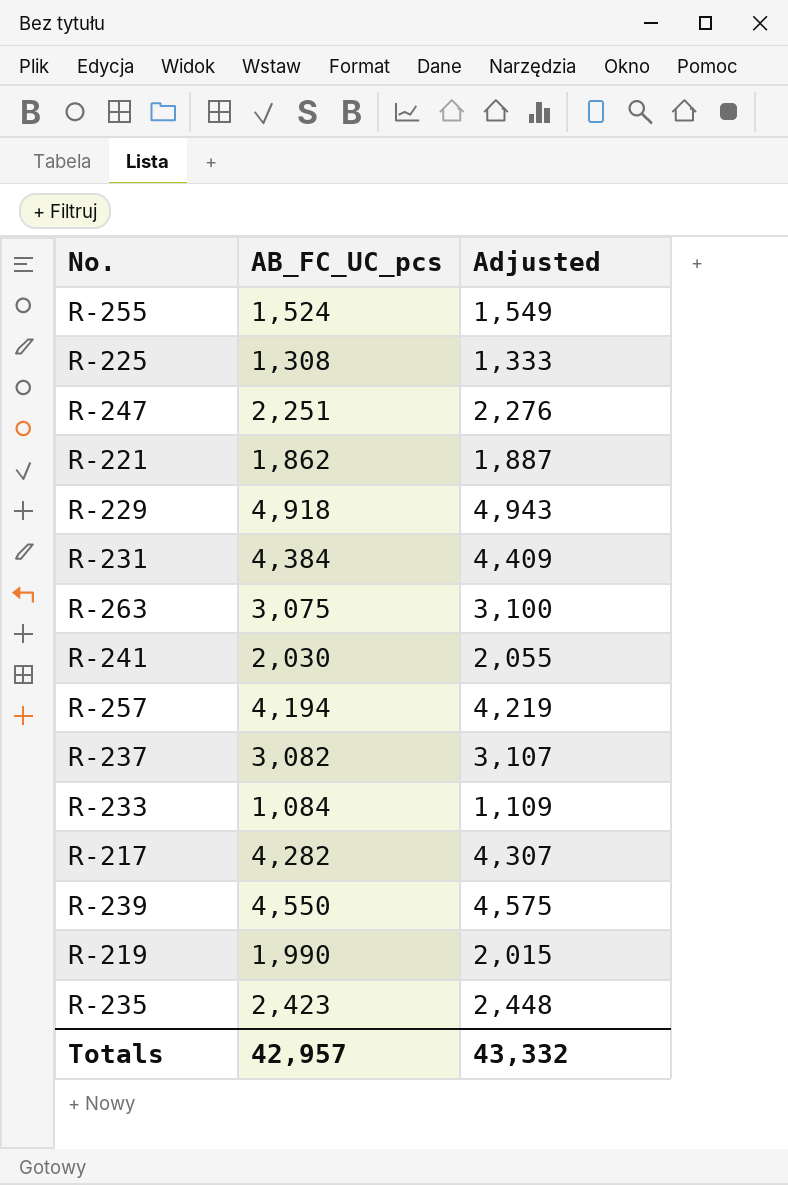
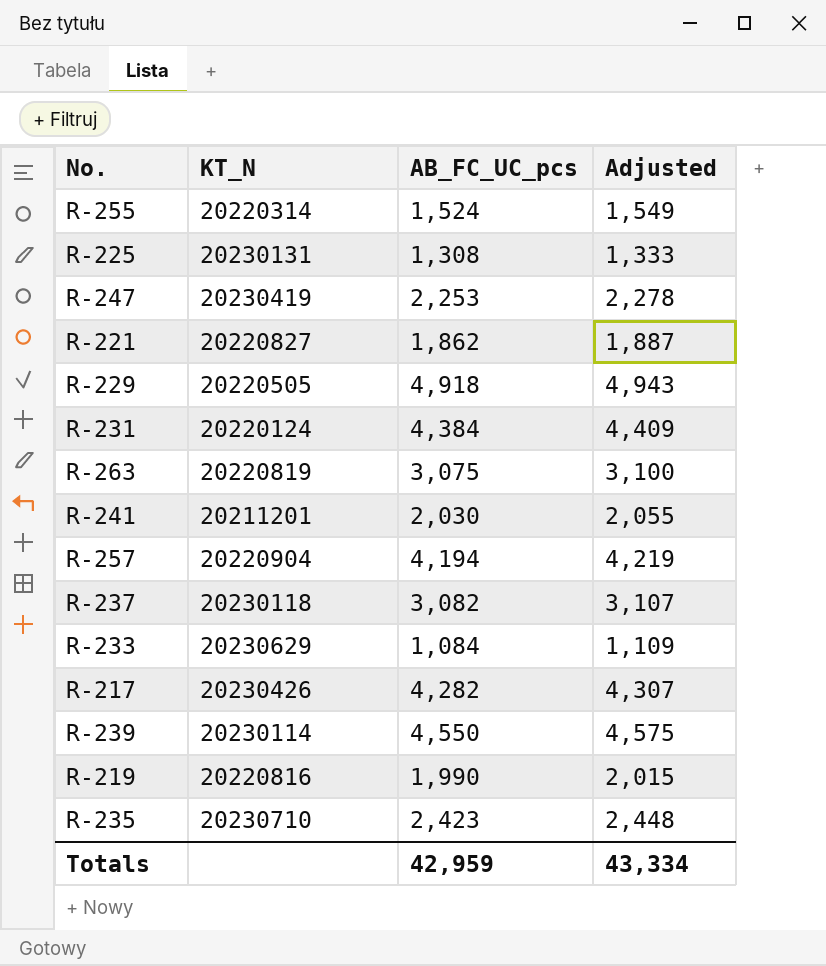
column KT_N | position: none -> 2
R-247 | AB_FC_UC_pcs: 2,251 -> 2,253
R-247 | Adjusted: 2,276 -> 2,278
Totals | AB_FC_UC_pcs: 42,957 -> 42,959
Totals | Adjusted: 43,332 -> 43,334

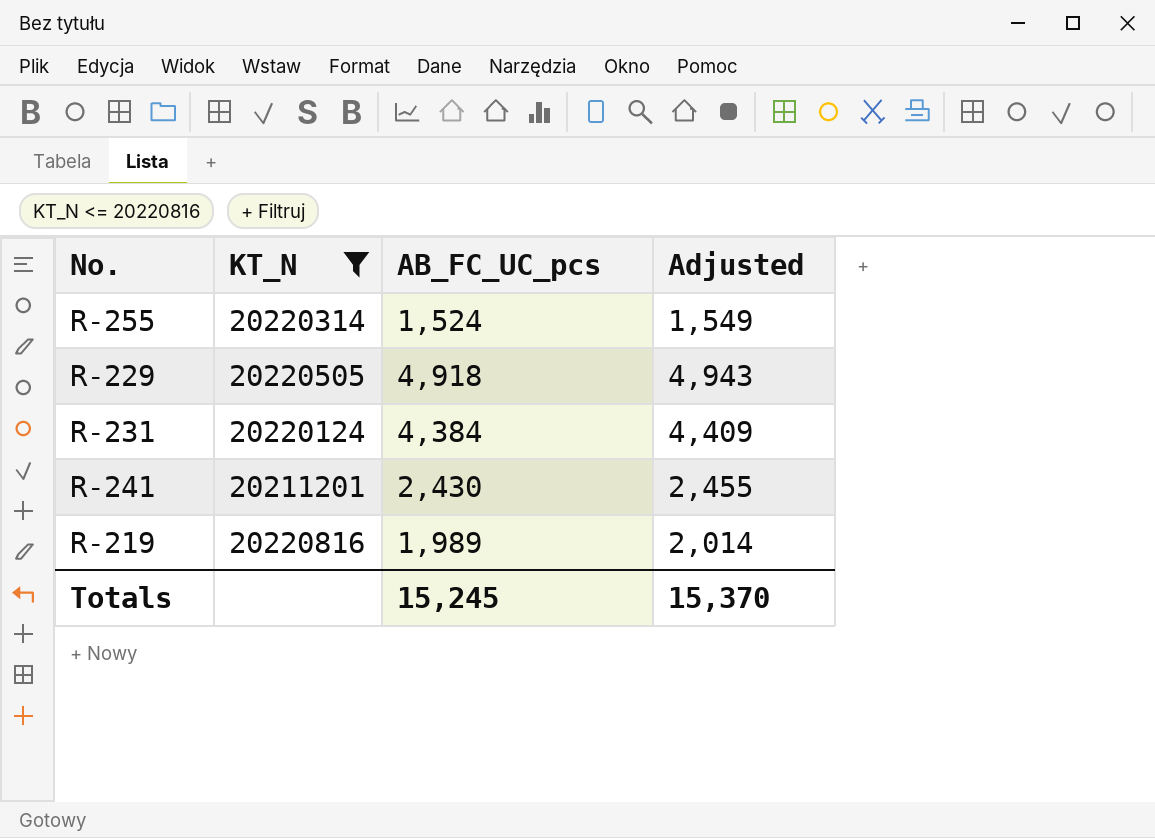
filter: none -> KT_N <= 20220816
R-241 | AB_FC_UC_pcs: 2,030 -> 2,430
R-241 | Adjusted: 2,055 -> 2,455
R-219 | AB_FC_UC_pcs: 1,990 -> 1,989
R-219 | Adjusted: 2,015 -> 2,014
Totals | AB_FC_UC_pcs: 42,959 -> 15,245
Totals | Adjusted: 43,334 -> 15,370

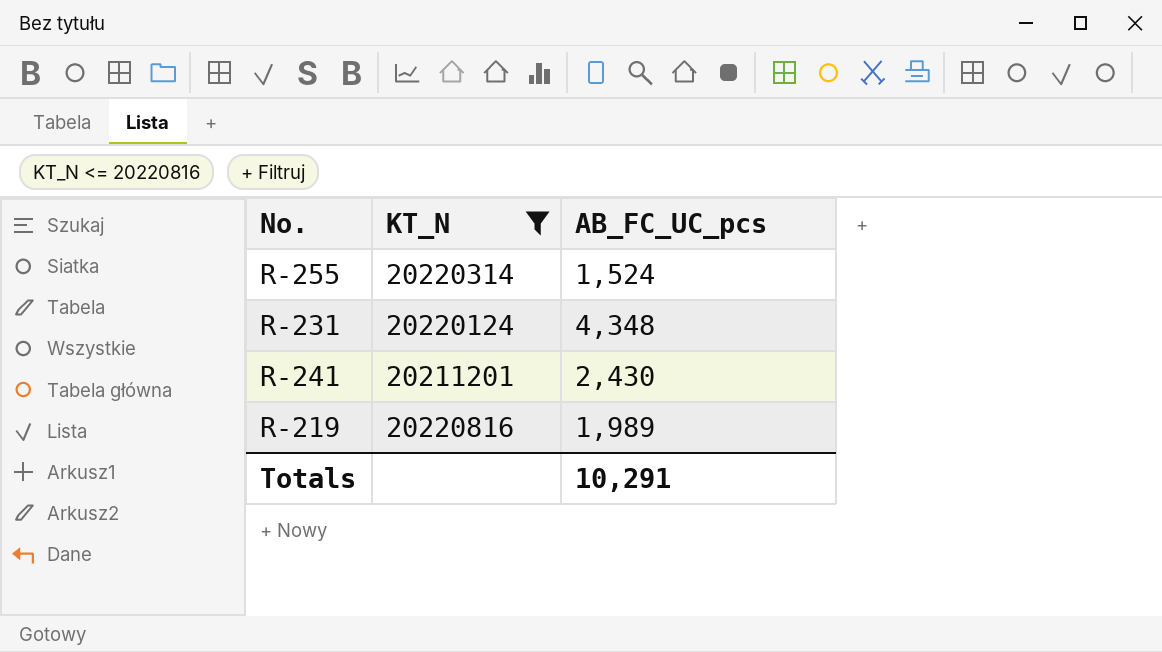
column Adjusted | formula: [AB_FC_UC_pcs] + 25 -> none
row R-229: 20220505 | 4,918 | 4,943 -> none
R-231 | AB_FC_UC_pcs: 4,384 -> 4,348
Totals | AB_FC_UC_pcs: 15,245 -> 10,291

